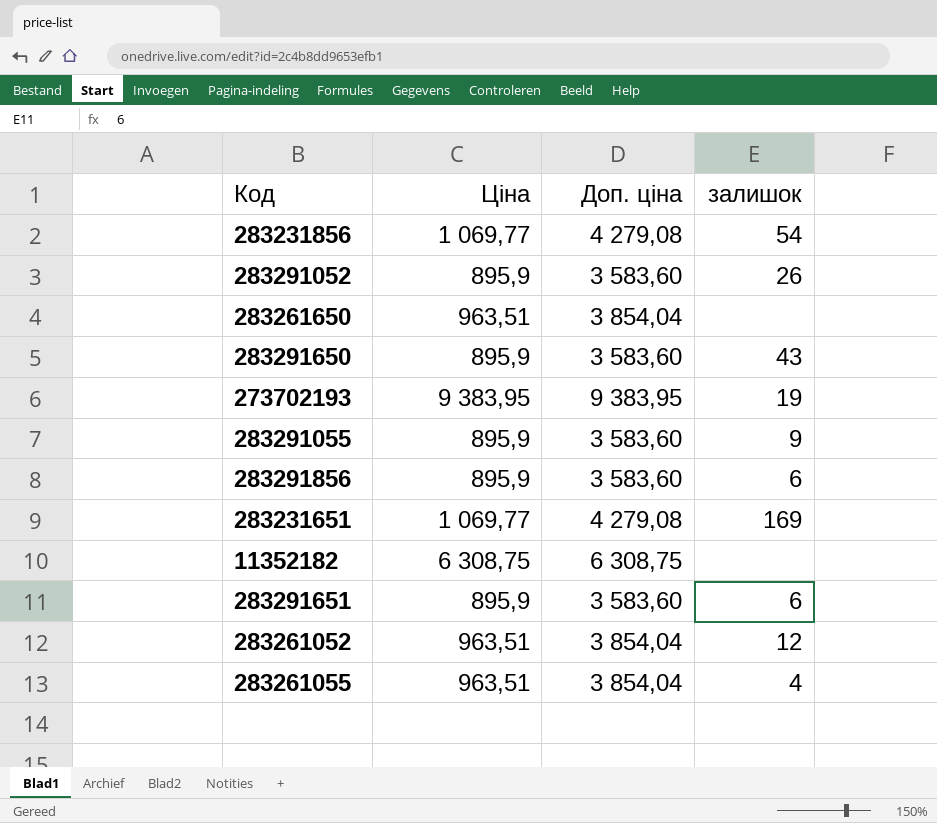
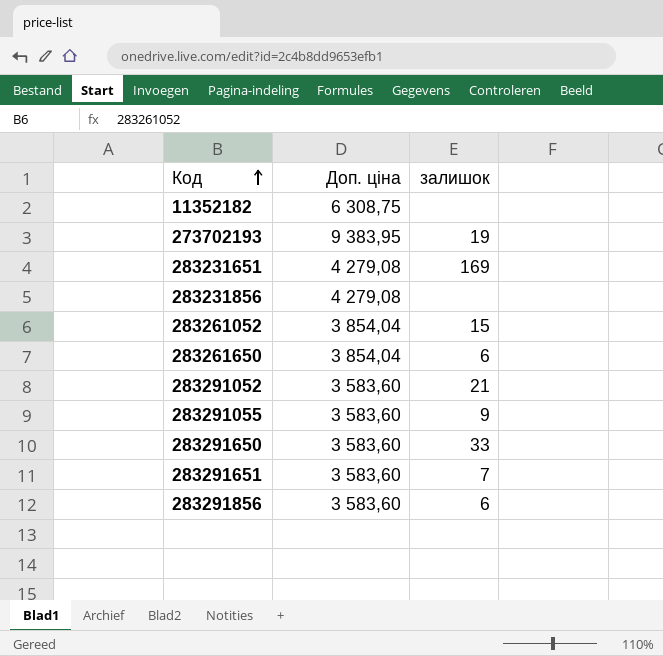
row order: none -> Код ascending
column Ціна | position: 2 -> none
row 283261055: 963,51 | 3 854,04 | 4 -> none
283231856 | залишок: 54 -> none
283261052 | залишок: 12 -> 15
283261650 | залишок: none -> 6
283291052 | залишок: 26 -> 21
283291650 | залишок: 43 -> 33
283291651 | залишок: 6 -> 7

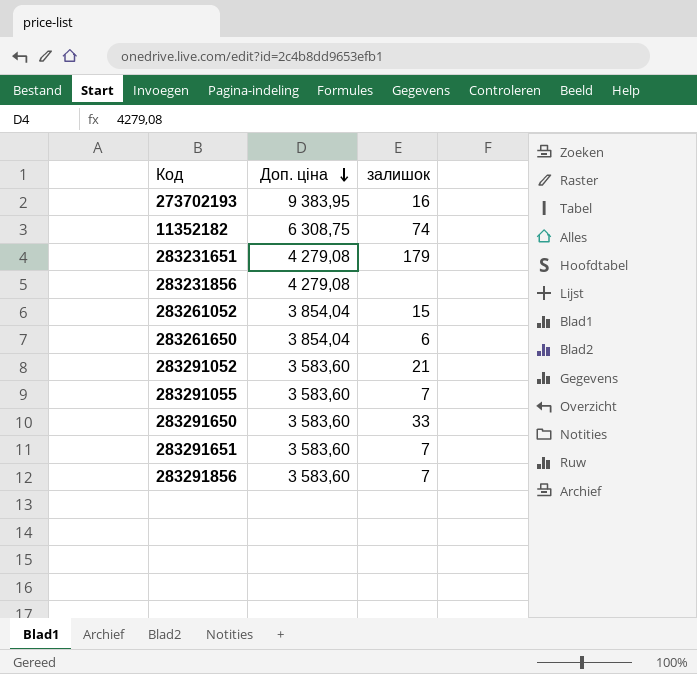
row order: Код ascending -> Доп. ціна descending
273702193 | залишок: 19 -> 16
11352182 | залишок: none -> 74
283231651 | залишок: 169 -> 179
283291055 | залишок: 9 -> 7
283291856 | залишок: 6 -> 7

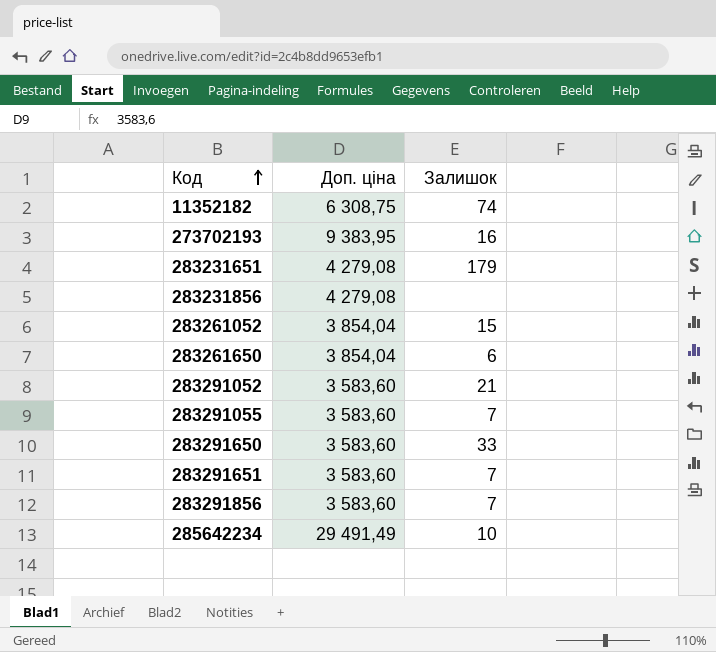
row order: Доп. ціна descending -> Код ascending
column name: залишок -> Залишок
row 285642234: none -> 29 491,49 | 10

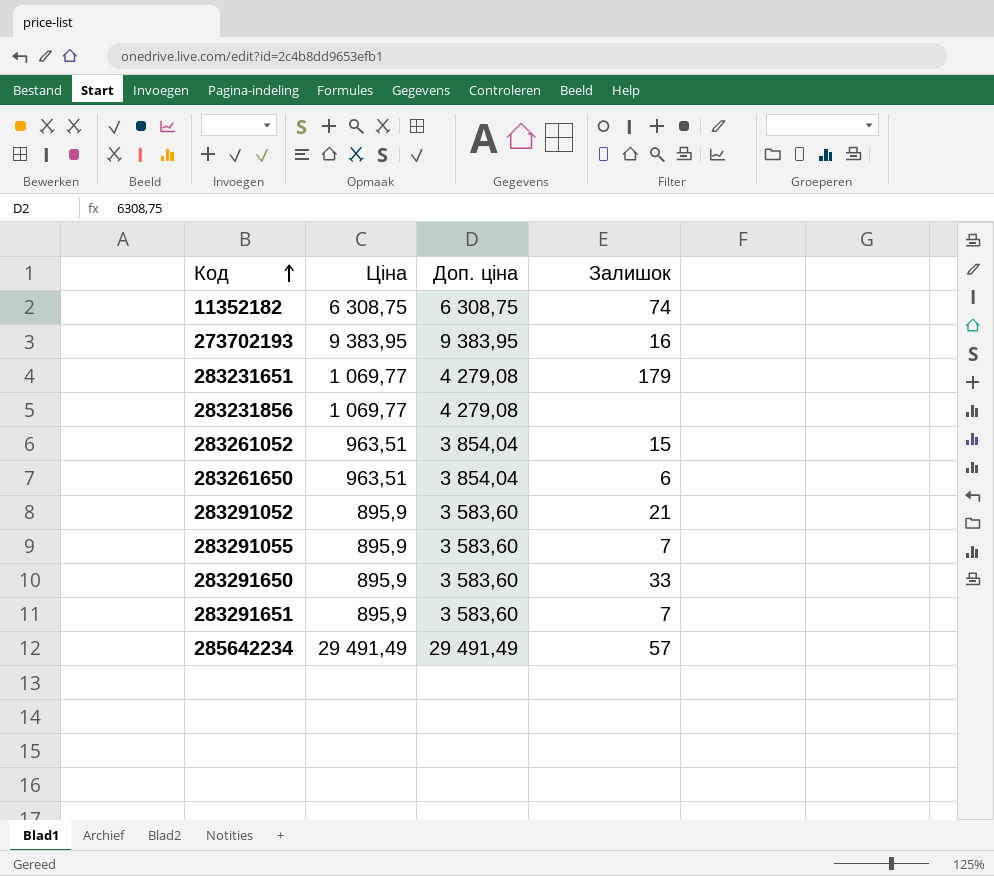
column Ціна | position: none -> 2
row 283291856: 3 583,60 | 7 -> none
285642234 | Залишок: 10 -> 57

